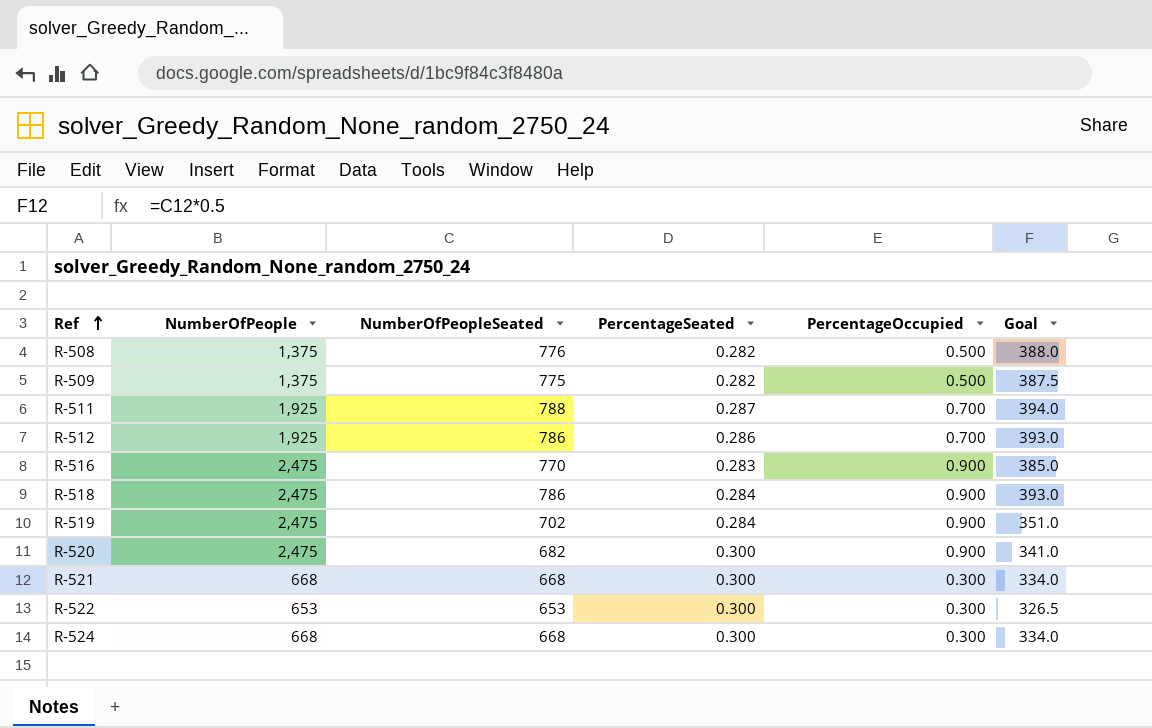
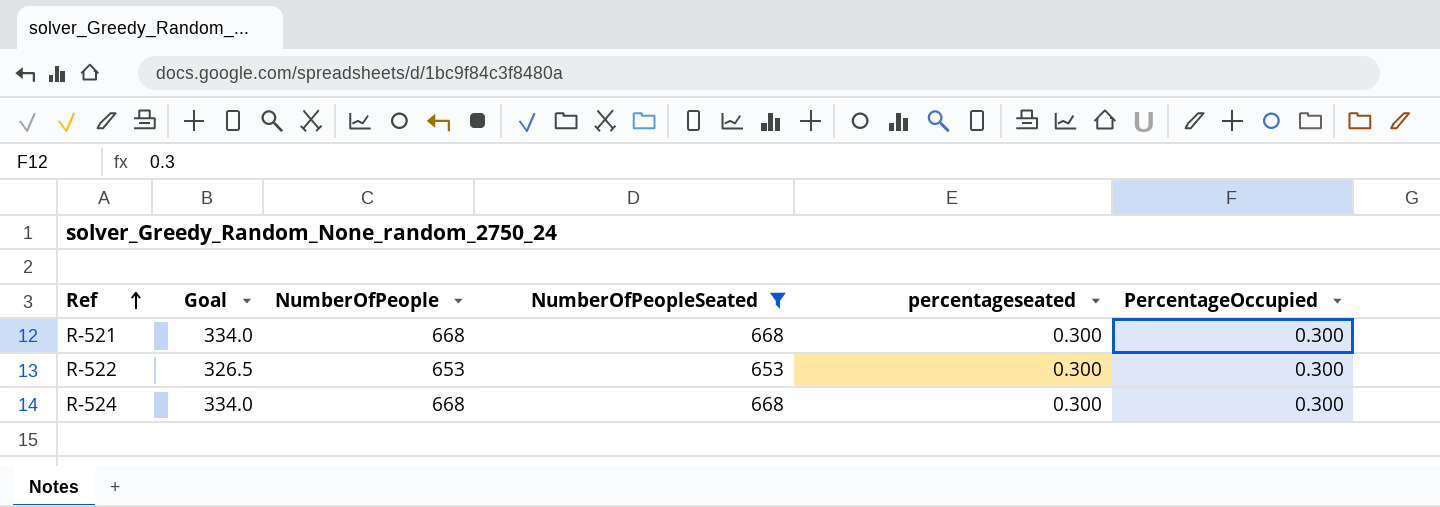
filter: none -> NumberOfPeopleSeated <= 668
column Goal | position: 6 -> 2
column name: PercentageSeated -> percentageseated

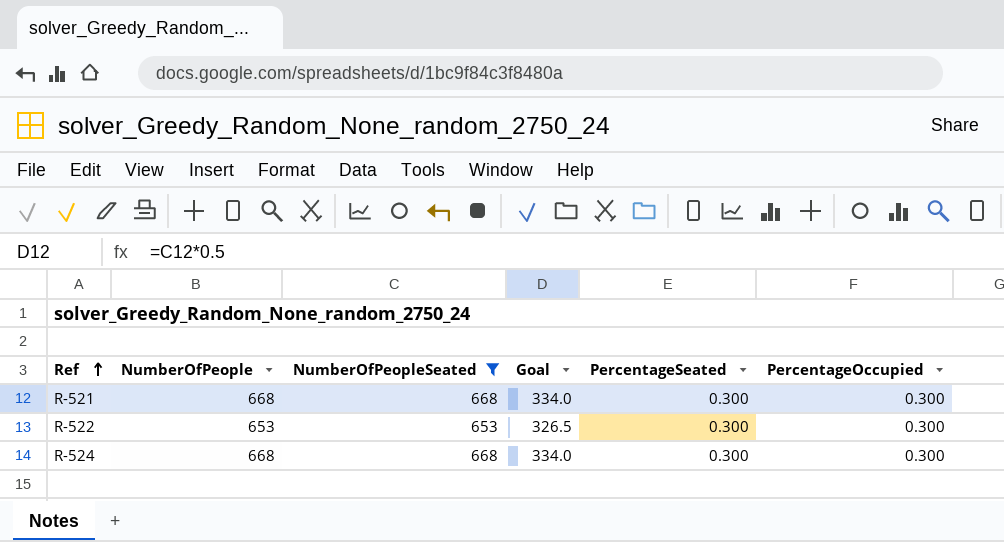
column Goal | position: 2 -> 4
column name: percentageseated -> PercentageSeated

